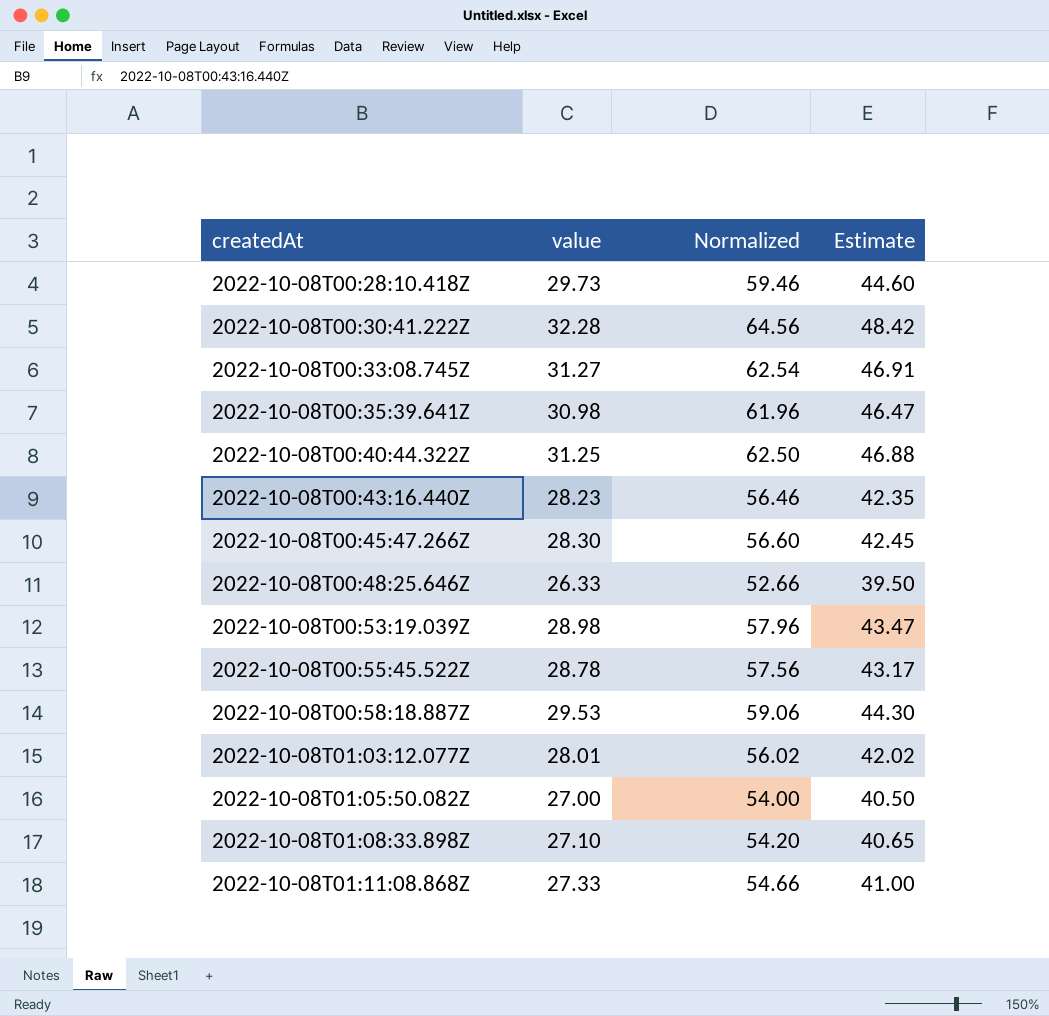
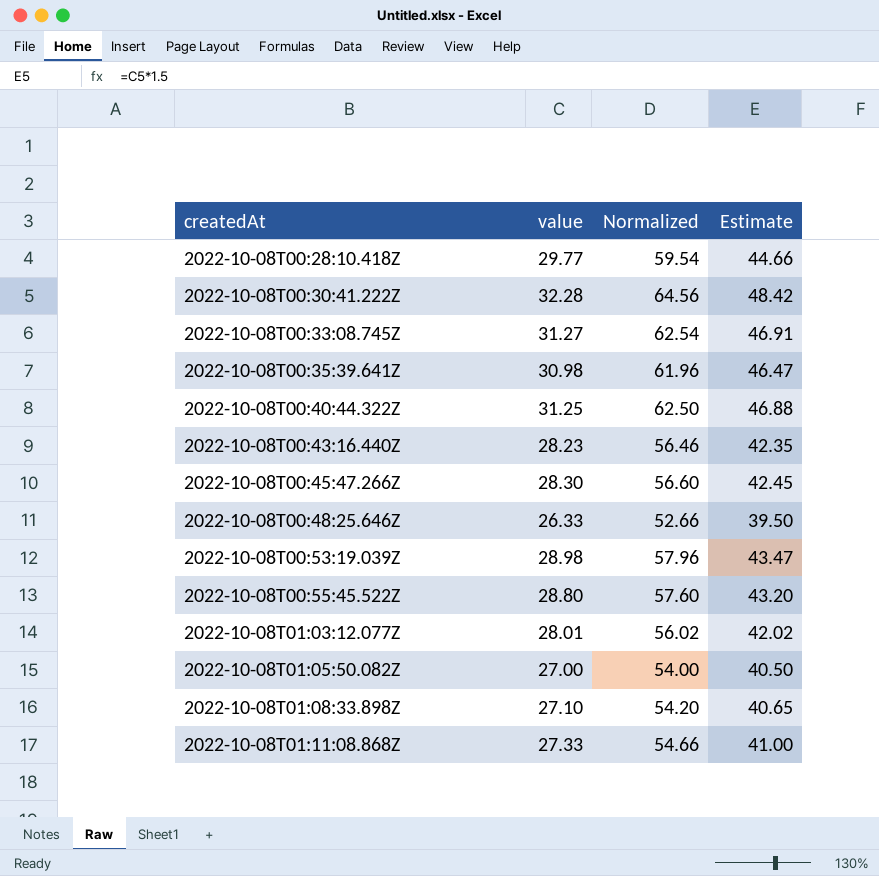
row 2022-10-08T00:58:18.887Z: 29.53 | 59.06 | 44.30 -> none
2022-10-08T00:28:10.418Z | value: 29.73 -> 29.77
2022-10-08T00:28:10.418Z | Normalized: 59.46 -> 59.54
2022-10-08T00:28:10.418Z | Estimate: 44.60 -> 44.66
2022-10-08T00:55:45.522Z | value: 28.78 -> 28.80
2022-10-08T00:55:45.522Z | Normalized: 57.56 -> 57.60
2022-10-08T00:55:45.522Z | Estimate: 43.17 -> 43.20

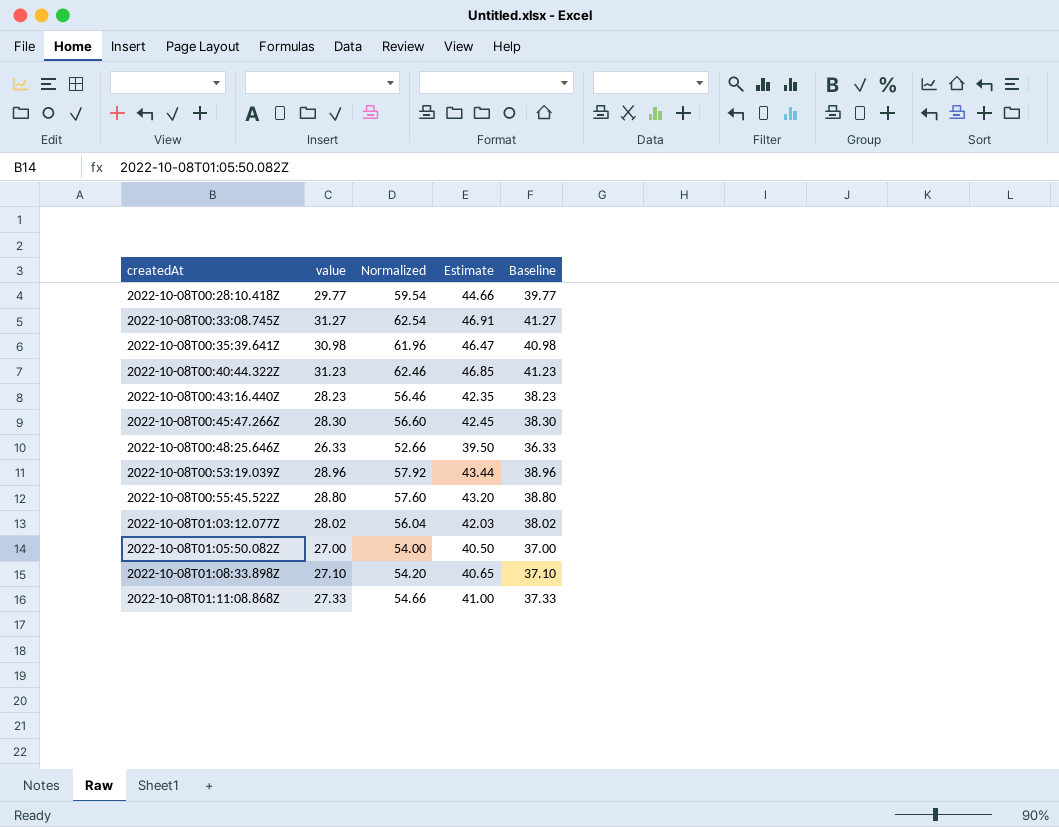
column Baseline | formula: none -> [value] + 10
row 2022-10-08T00:30:41.222Z: 32.28 | 64.56 | 48.42 -> none
2022-10-08T00:40:44.322Z | value: 31.25 -> 31.23
2022-10-08T00:40:44.322Z | Normalized: 62.50 -> 62.46
2022-10-08T00:40:44.322Z | Estimate: 46.88 -> 46.85
2022-10-08T00:53:19.039Z | value: 28.98 -> 28.96
2022-10-08T00:53:19.039Z | Normalized: 57.96 -> 57.92
2022-10-08T00:53:19.039Z | Estimate: 43.47 -> 43.44
2022-10-08T01:03:12.077Z | value: 28.01 -> 28.02
2022-10-08T01:03:12.077Z | Normalized: 56.02 -> 56.04
2022-10-08T01:03:12.077Z | Estimate: 42.02 -> 42.03

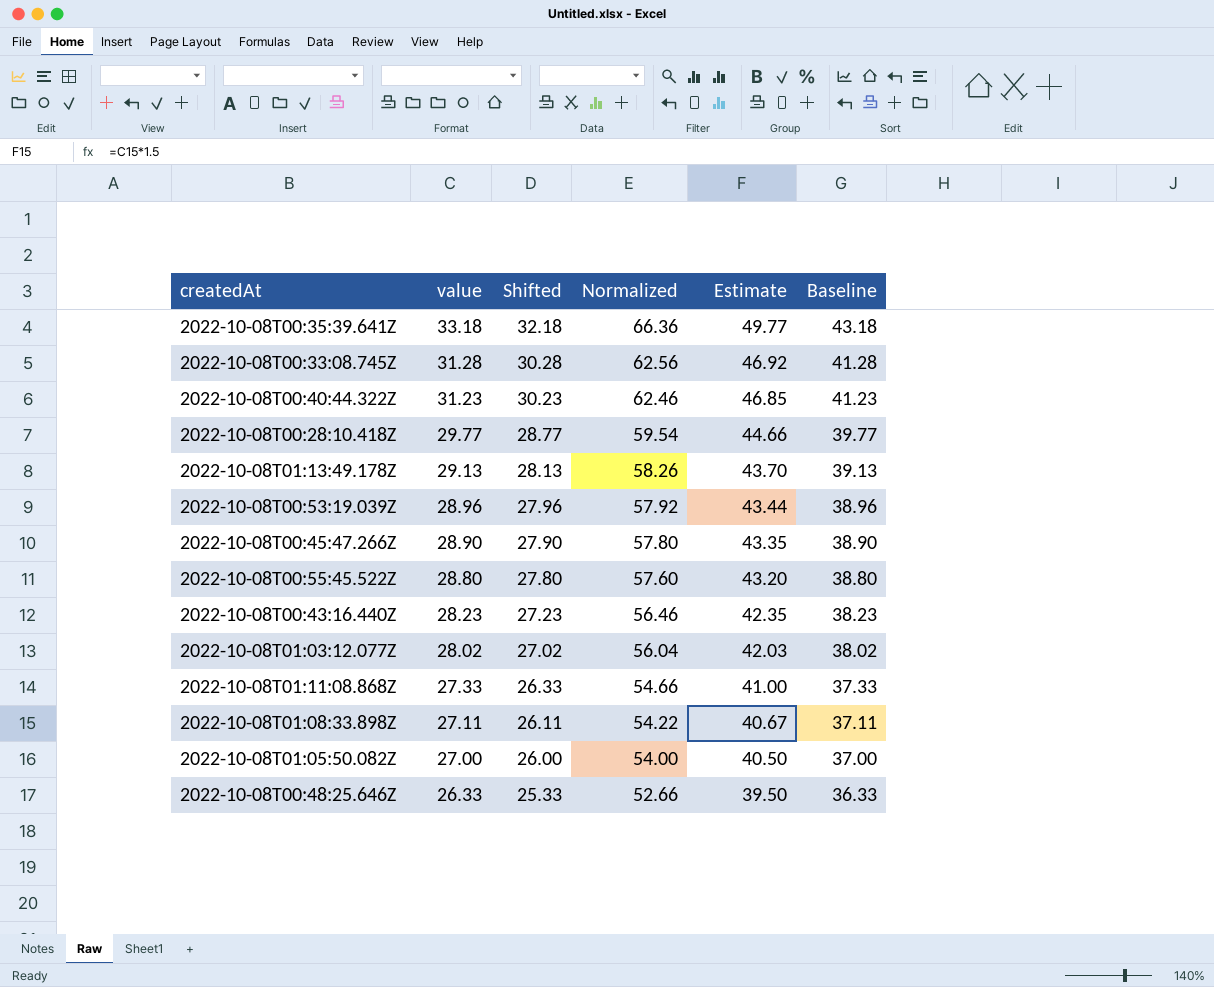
row order: createdAt ascending -> value descending
column Shifted | formula: none -> [value] - 1
2022-10-08T00:35:39.641Z | value: 30.98 -> 33.18
2022-10-08T00:35:39.641Z | Normalized: 61.96 -> 66.36
2022-10-08T00:35:39.641Z | Estimate: 46.47 -> 49.77
2022-10-08T00:35:39.641Z | Baseline: 40.98 -> 43.18
2022-10-08T00:33:08.745Z | value: 31.27 -> 31.28
2022-10-08T00:33:08.745Z | Normalized: 62.54 -> 62.56
2022-10-08T00:33:08.745Z | Estimate: 46.91 -> 46.92
2022-10-08T00:33:08.745Z | Baseline: 41.27 -> 41.28
row 2022-10-08T01:13:49.178Z: none -> 29.13 | 28.13 | 58.26 | 43.70 | 39.13
2022-10-08T00:45:47.266Z | value: 28.30 -> 28.90
2022-10-08T00:45:47.266Z | Normalized: 56.60 -> 57.80
2022-10-08T00:45:47.266Z | Estimate: 42.45 -> 43.35
2022-10-08T00:45:47.266Z | Baseline: 38.30 -> 38.90
2022-10-08T01:08:33.898Z | value: 27.10 -> 27.11
2022-10-08T01:08:33.898Z | Normalized: 54.20 -> 54.22
2022-10-08T01:08:33.898Z | Estimate: 40.65 -> 40.67
2022-10-08T01:08:33.898Z | Baseline: 37.10 -> 37.11

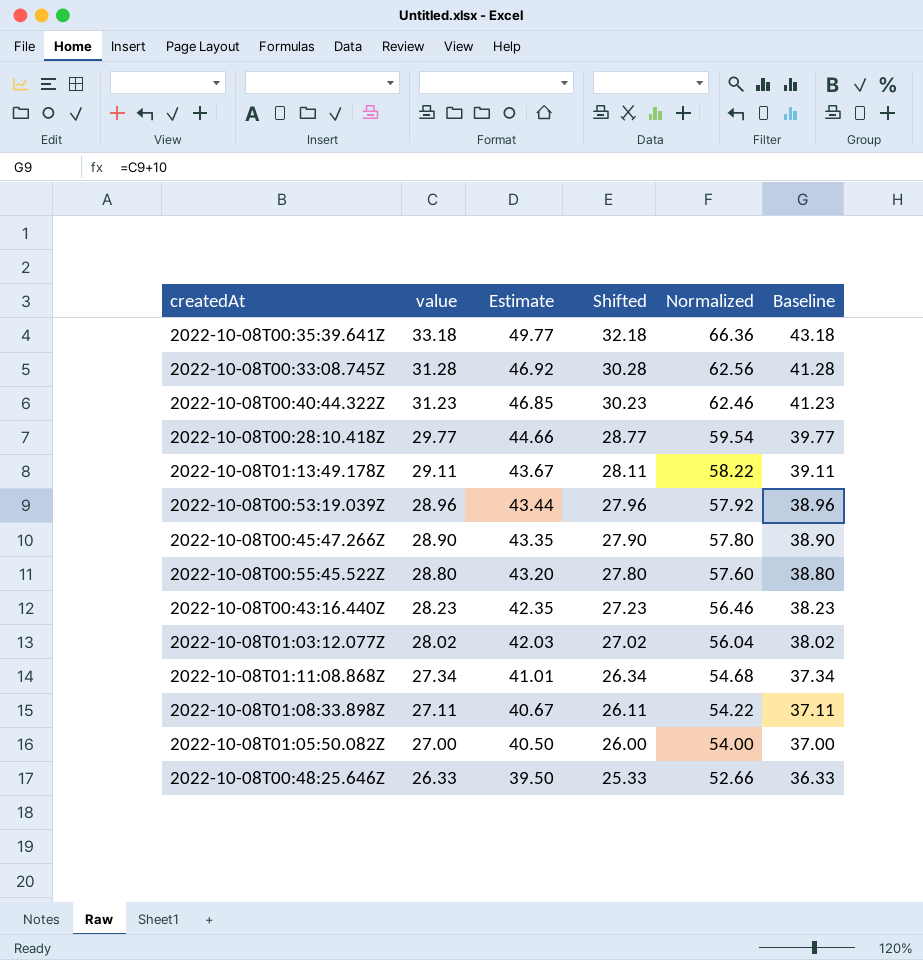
column Estimate | position: 5 -> 3
2022-10-08T01:13:49.178Z | value: 29.13 -> 29.11
2022-10-08T01:13:49.178Z | Estimate: 43.70 -> 43.67
2022-10-08T01:13:49.178Z | Shifted: 28.13 -> 28.11
2022-10-08T01:13:49.178Z | Normalized: 58.26 -> 58.22
2022-10-08T01:13:49.178Z | Baseline: 39.13 -> 39.11
2022-10-08T01:11:08.868Z | value: 27.33 -> 27.34
2022-10-08T01:11:08.868Z | Estimate: 41.00 -> 41.01
2022-10-08T01:11:08.868Z | Shifted: 26.33 -> 26.34
2022-10-08T01:11:08.868Z | Normalized: 54.66 -> 54.68
2022-10-08T01:11:08.868Z | Baseline: 37.33 -> 37.34

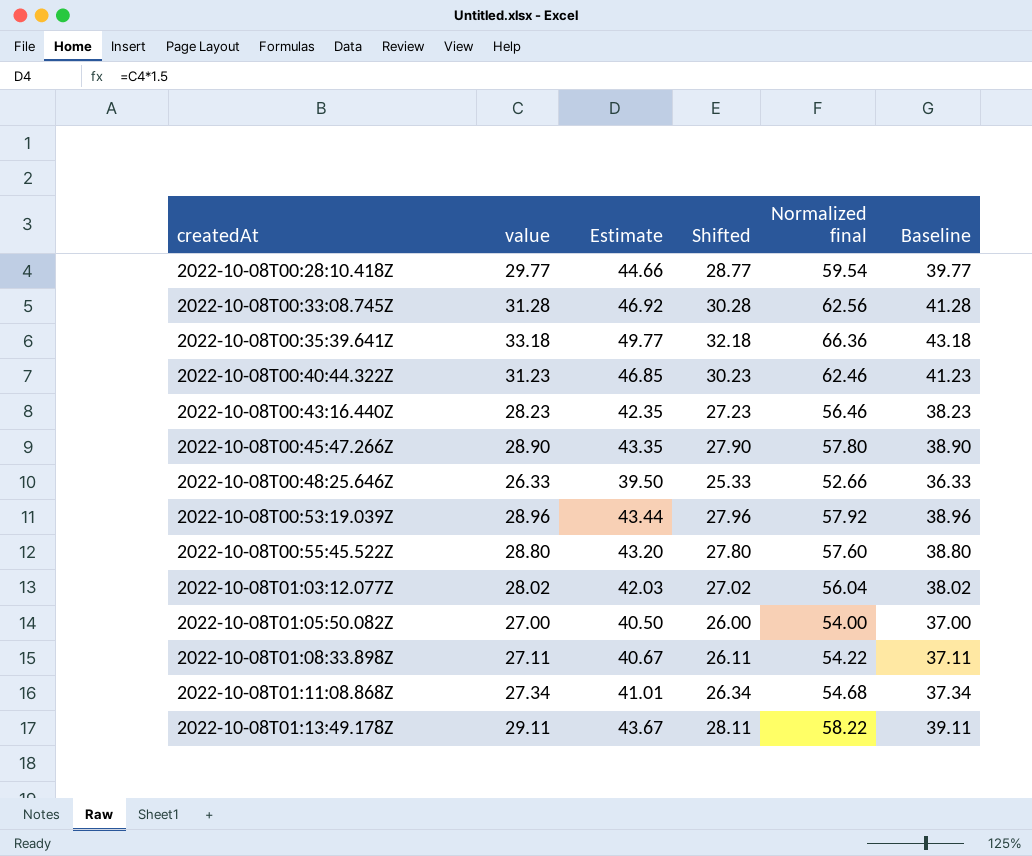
row order: value descending -> createdAt ascending
column name: Normalized -> Normalized final

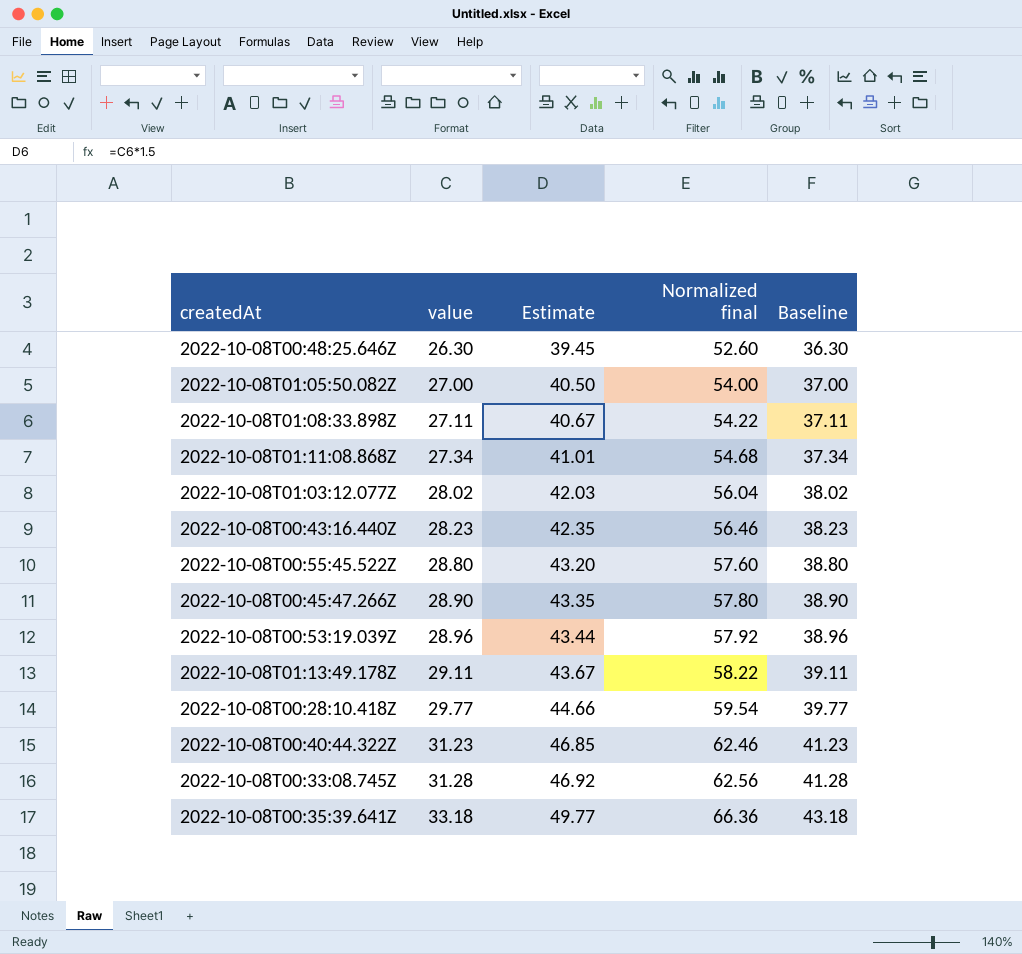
row order: createdAt ascending -> value ascending
column Shifted | formula: [value] - 1 -> none
2022-10-08T00:48:25.646Z | value: 26.33 -> 26.30
2022-10-08T00:48:25.646Z | Estimate: 39.50 -> 39.45
2022-10-08T00:48:25.646Z | Normalized final: 52.66 -> 52.60
2022-10-08T00:48:25.646Z | Baseline: 36.33 -> 36.30

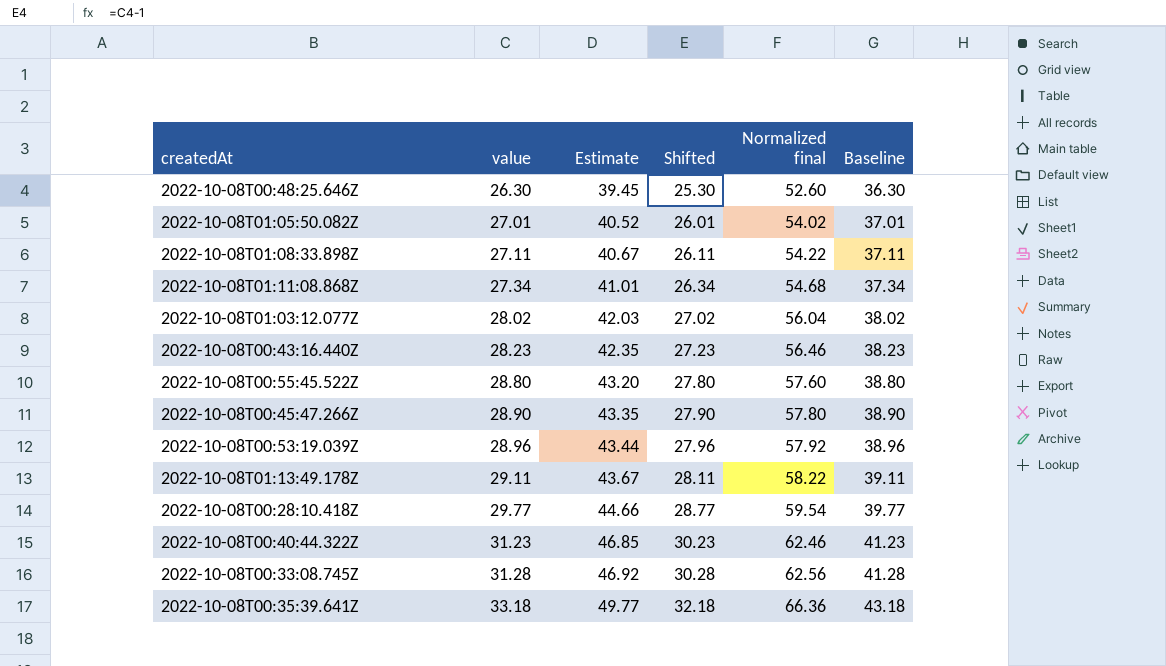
column Shifted | formula: none -> [value] - 1
2022-10-08T01:05:50.082Z | value: 27.00 -> 27.01
2022-10-08T01:05:50.082Z | Estimate: 40.50 -> 40.52
2022-10-08T01:05:50.082Z | Normalized final: 54.00 -> 54.02
2022-10-08T01:05:50.082Z | Baseline: 37.00 -> 37.01

